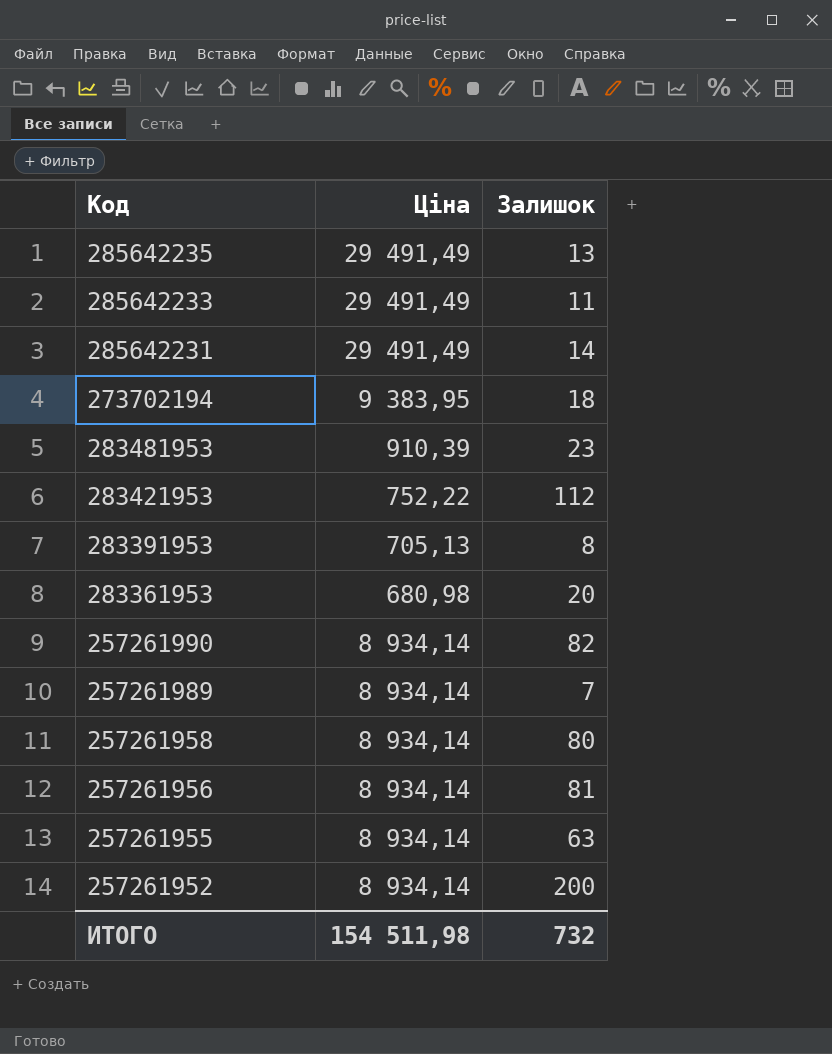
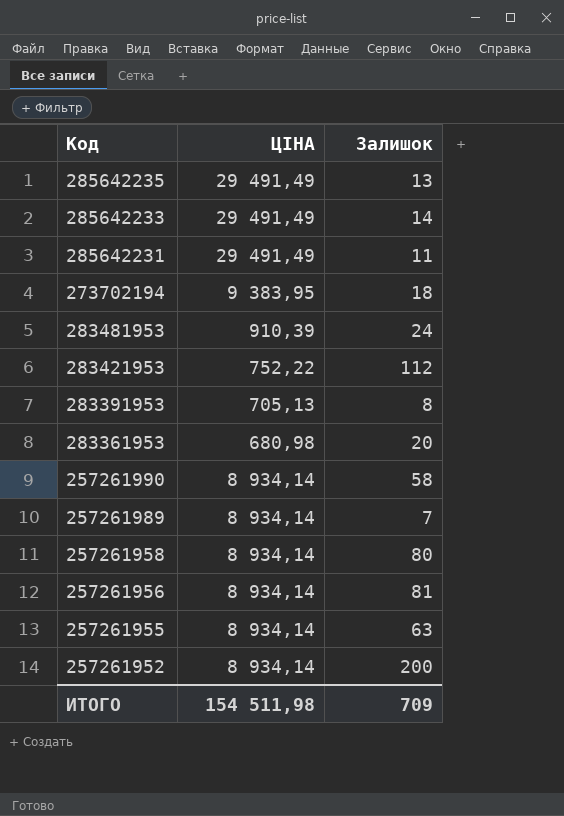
column name: Ціна -> ЦІНА
285642233 | Залишок: 11 -> 14
285642231 | Залишок: 14 -> 11
283481953 | Залишок: 23 -> 24
257261990 | Залишок: 82 -> 58
ИТОГО | Залишок: 732 -> 709

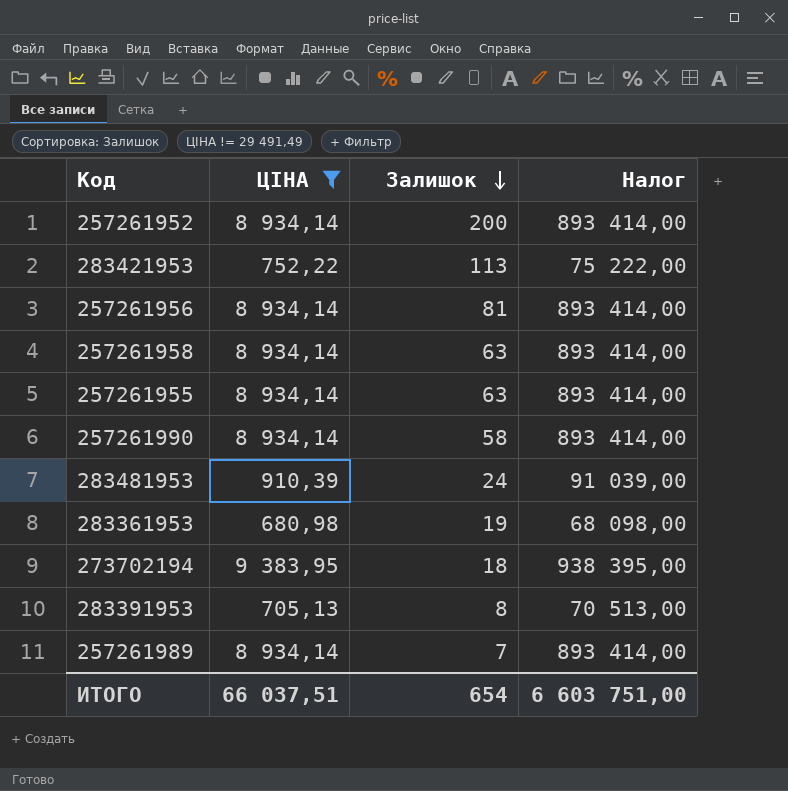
filter: none -> ЦІНА != 29 491,49
row order: none -> Залишок descending
column Налог | formula: none -> [ЦІНА] * 100
283421953 | Залишок: 112 -> 113
257261958 | Залишок: 80 -> 63
283361953 | Залишок: 20 -> 19
ИТОГО | ЦІНА: 154 511,98 -> 66 037,51
ИТОГО | Залишок: 709 -> 654

